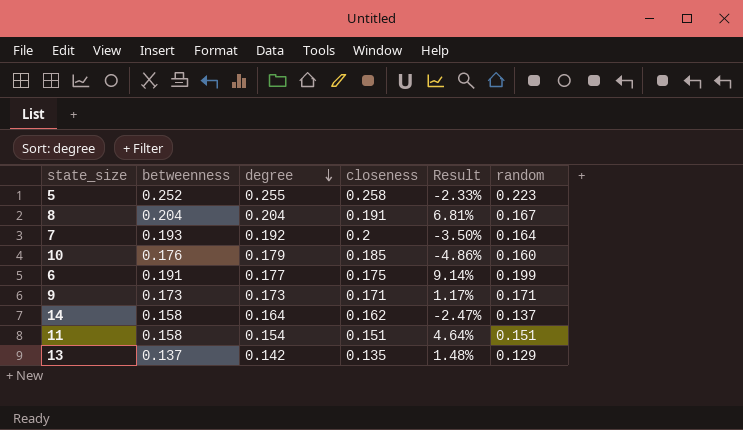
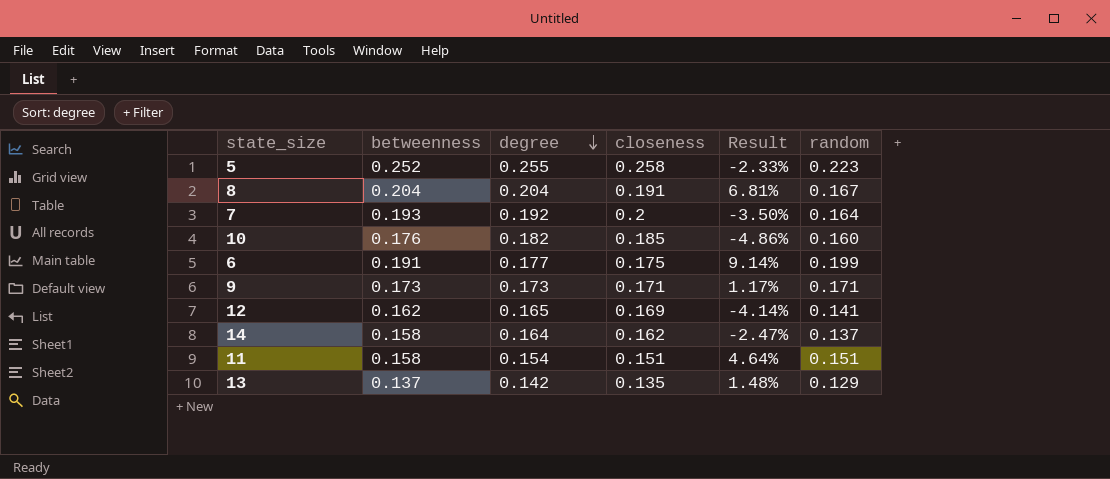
10 | degree: 0.179 -> 0.182
row 12: none -> 0.162 | 0.165 | 0.169 | -4.14% | 0.141

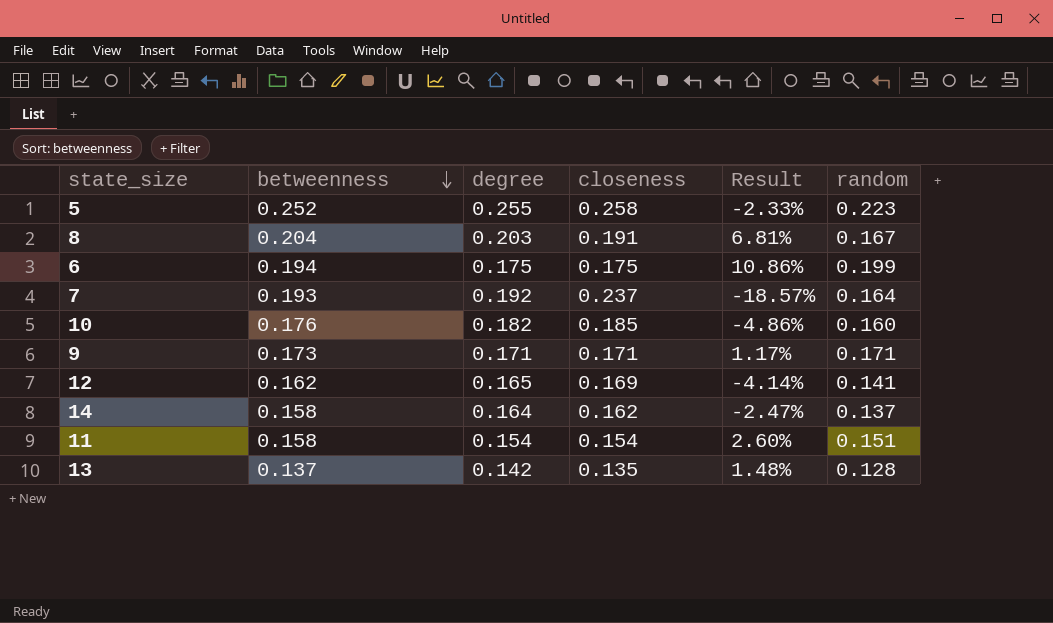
row order: degree descending -> betweenness descending
8 | degree: 0.204 -> 0.203
6 | betweenness: 0.191 -> 0.194
6 | degree: 0.177 -> 0.175
6 | Result: 9.14% -> 10.86%
7 | closeness: 0.2 -> 0.237
7 | Result: -3.50% -> -18.57%
9 | degree: 0.173 -> 0.171
11 | closeness: 0.151 -> 0.154
11 | Result: 4.64% -> 2.60%
13 | random: 0.129 -> 0.128

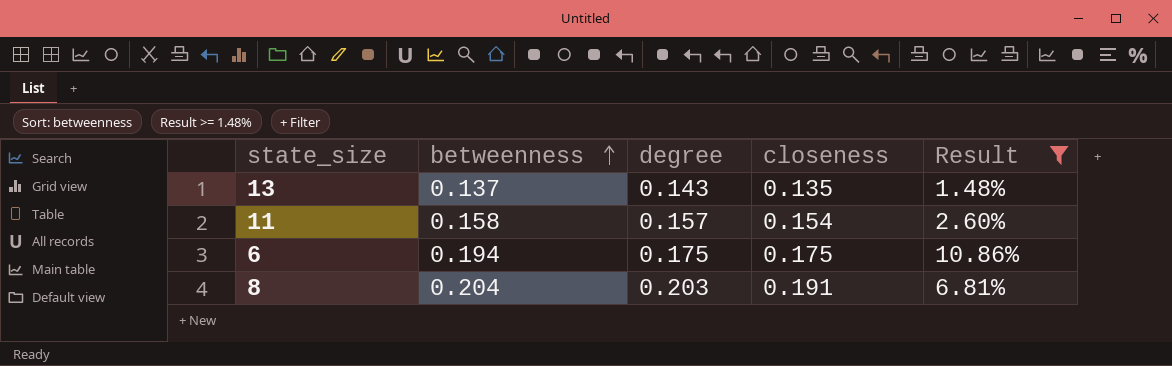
filter: none -> Result >= 1.48%
row order: betweenness descending -> betweenness ascending
column random | position: 6 -> none
13 | degree: 0.142 -> 0.143
11 | degree: 0.154 -> 0.157

